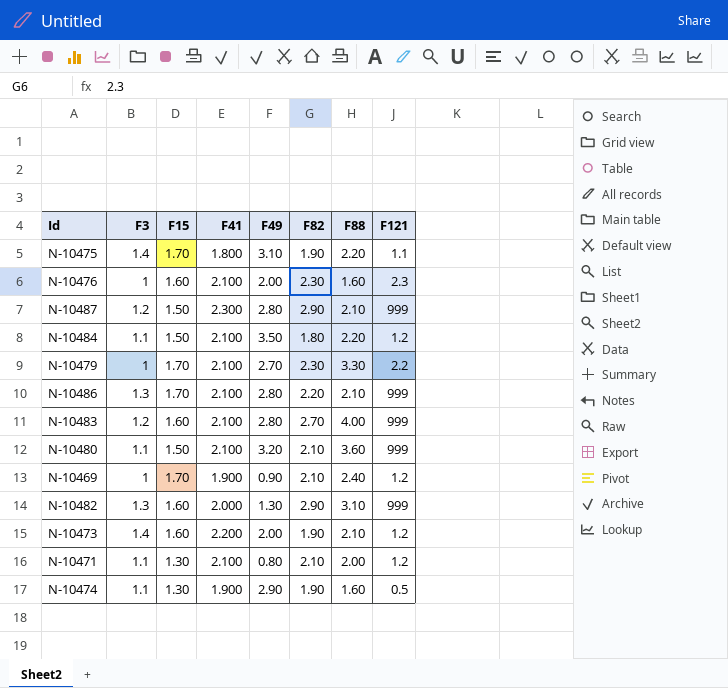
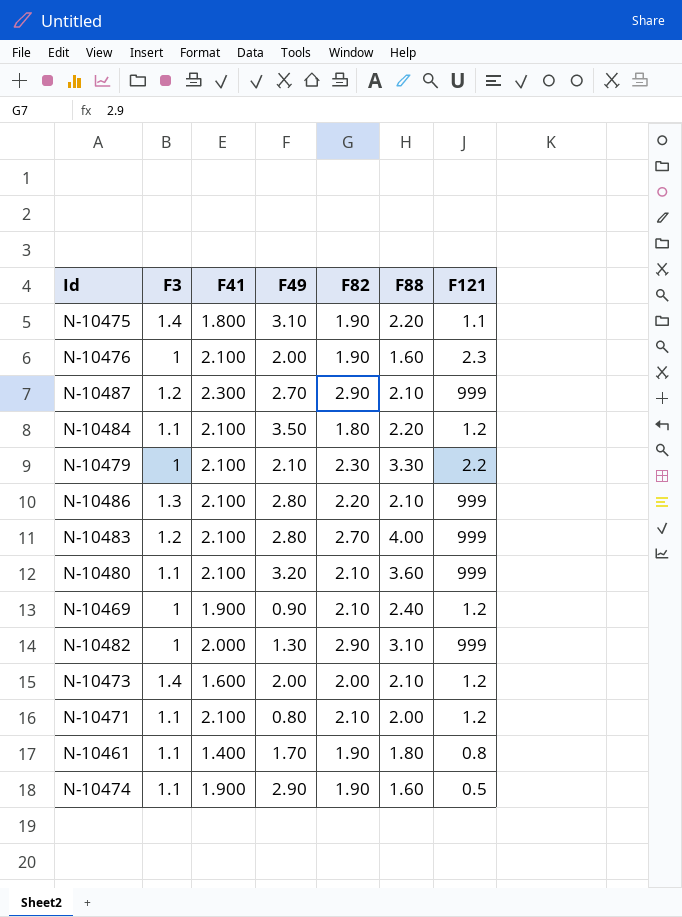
column F15 | position: 3 -> none
N-10476 | F82: 2.30 -> 1.90
N-10487 | F49: 2.80 -> 2.70
N-10479 | F49: 2.70 -> 2.10
N-10482 | F3: 1.3 -> 1
N-10473 | F41: 2.200 -> 1.600
N-10473 | F82: 1.90 -> 2.00
row N-10461: none -> 1.1 | 1.400 | 1.70 | 1.90 | 1.80 | 0.8

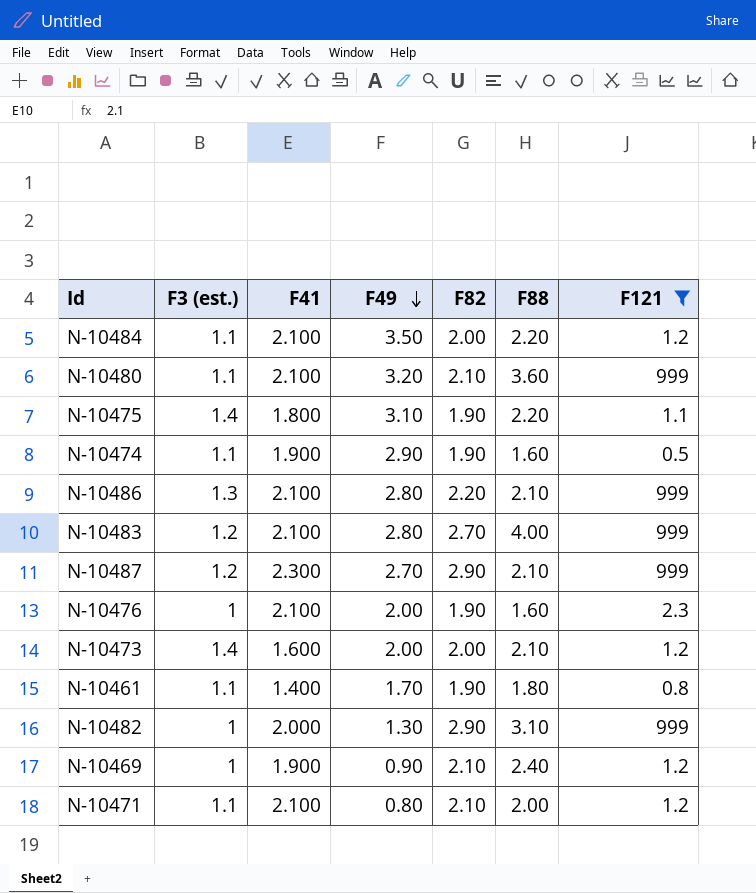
filter: none -> F121 != 2.2
row order: none -> F49 descending
column name: F3 -> F3 (est.)
N-10484 | F82: 1.80 -> 2.00

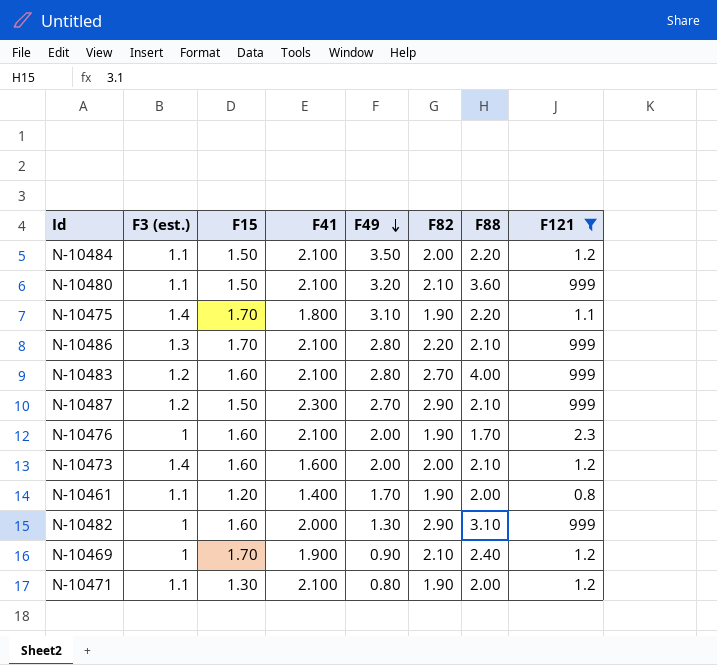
column F15 | position: none -> 3
row N-10474: 1.1 | 1.900 | 2.90 | 1.90 | 1.60 | 0.5 -> none
N-10476 | F88: 1.60 -> 1.70
N-10461 | F88: 1.80 -> 2.00
N-10471 | F82: 2.10 -> 1.90

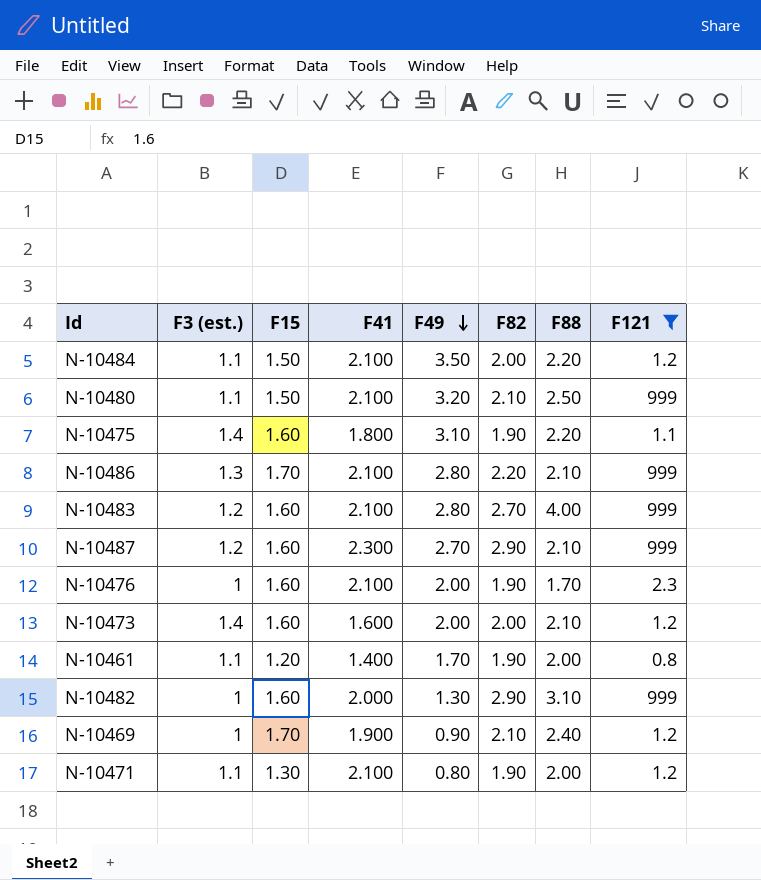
N-10480 | F88: 3.60 -> 2.50
N-10475 | F15: 1.70 -> 1.60
N-10487 | F15: 1.50 -> 1.60

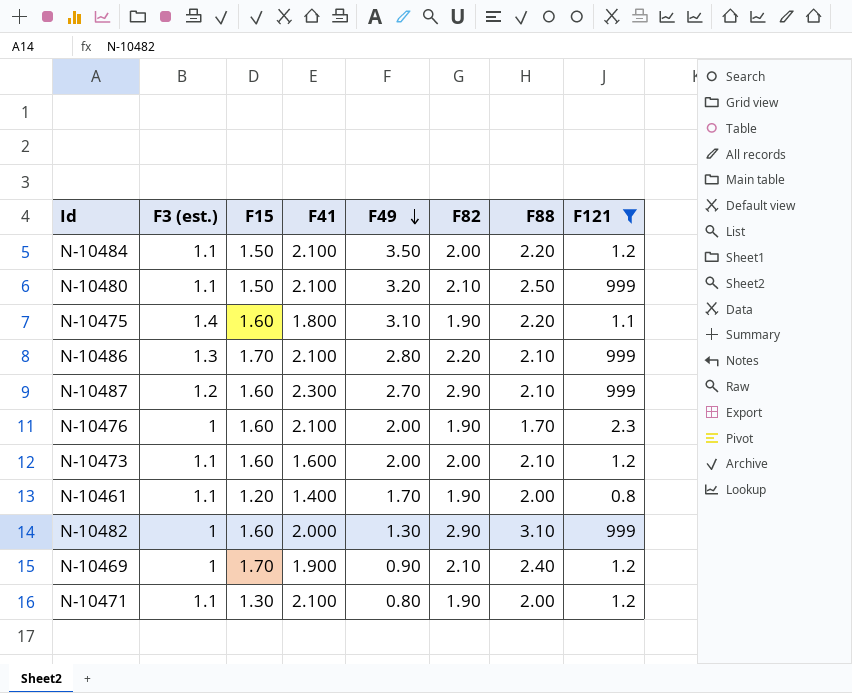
row N-10483: 1.2 | 1.60 | 2.100 | 2.80 | 2.70 | 4.00 | 999 -> none
N-10473 | F3 (est.): 1.4 -> 1.1

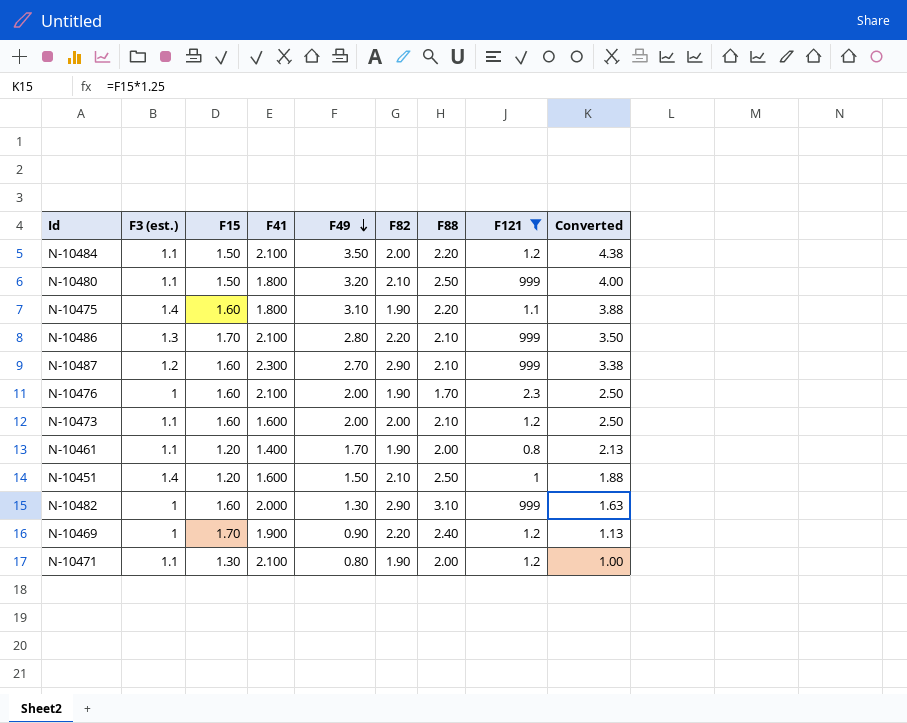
column Converted | formula: none -> [F49] * 1.25
N-10480 | F41: 2.100 -> 1.800
row N-10451: none -> 1.4 | 1.20 | 1.600 | 1.50 | 2.10 | 2.50 | 1 | 1.88
N-10469 | F82: 2.10 -> 2.20

